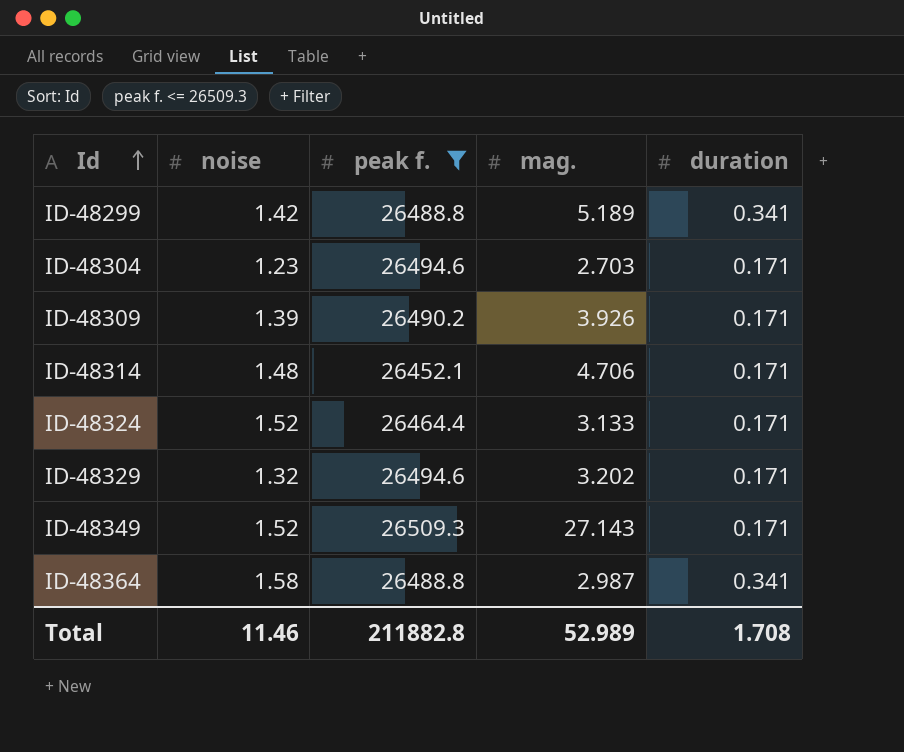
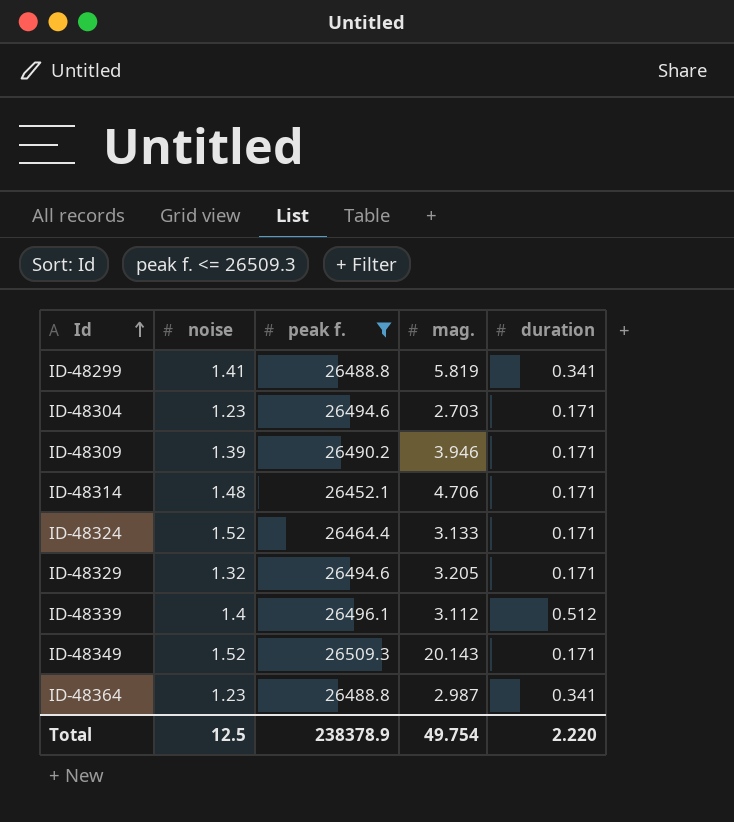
ID-48299 | noise: 1.42 -> 1.41
ID-48299 | mag.: 5.189 -> 5.819
ID-48309 | mag.: 3.926 -> 3.946
ID-48329 | mag.: 3.202 -> 3.205
row ID-48339: none -> 1.4 | 26496.1 | 3.112 | 0.512
ID-48349 | mag.: 27.143 -> 20.143
ID-48364 | noise: 1.58 -> 1.23
Total | noise: 11.46 -> 12.5
Total | peak f.: 211882.8 -> 238378.9
Total | mag.: 52.989 -> 49.754
Total | duration: 1.708 -> 2.220

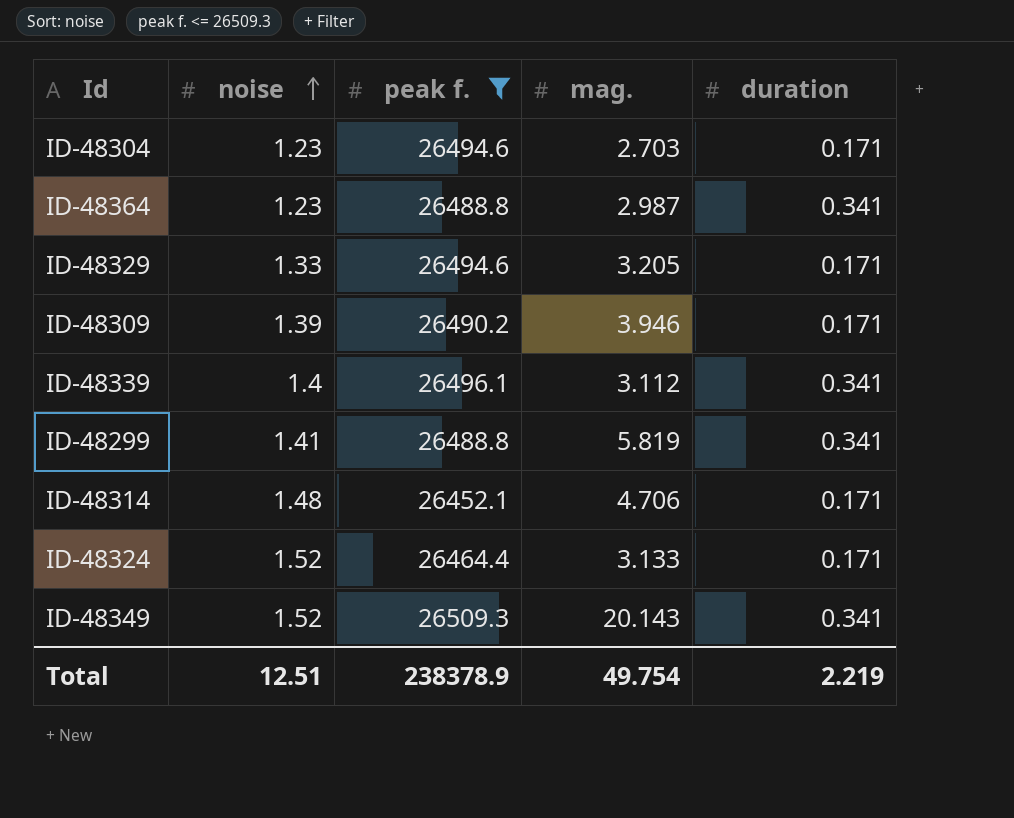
row order: Id ascending -> noise ascending
ID-48329 | noise: 1.32 -> 1.33
ID-48339 | duration: 0.512 -> 0.341
ID-48349 | duration: 0.171 -> 0.341
Total | noise: 12.5 -> 12.51
Total | duration: 2.220 -> 2.219

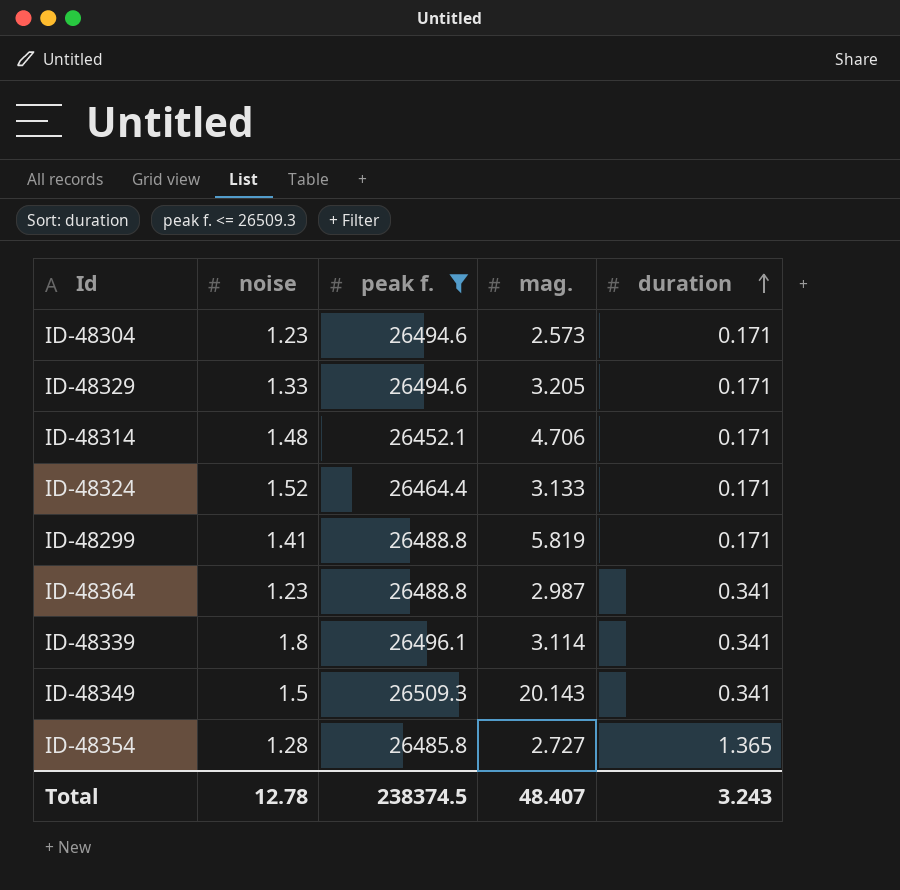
row order: noise ascending -> duration ascending
row ID-48309: 1.39 | 26490.2 | 3.946 | 0.171 -> none
ID-48304 | mag.: 2.703 -> 2.573
ID-48299 | duration: 0.341 -> 0.171
ID-48339 | noise: 1.4 -> 1.8
ID-48339 | mag.: 3.112 -> 3.114
ID-48349 | noise: 1.52 -> 1.5
row ID-48354: none -> 1.28 | 26485.8 | 2.727 | 1.365
Total | noise: 12.51 -> 12.78
Total | peak f.: 238378.9 -> 238374.5
Total | mag.: 49.754 -> 48.407
Total | duration: 2.219 -> 3.243

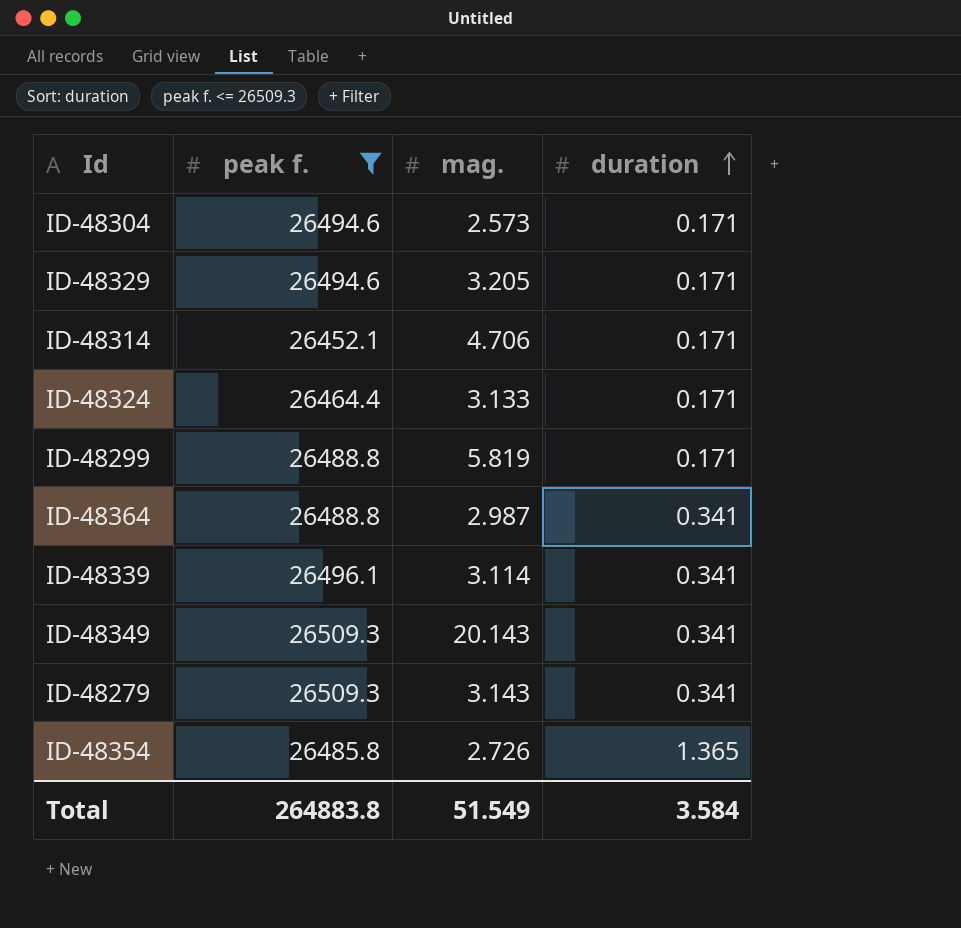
column noise | position: 2 -> none
row ID-48279: none -> 26509.3 | 3.143 | 0.341
ID-48354 | mag.: 2.727 -> 2.726
Total | peak f.: 238374.5 -> 264883.8
Total | mag.: 48.407 -> 51.549
Total | duration: 3.243 -> 3.584

